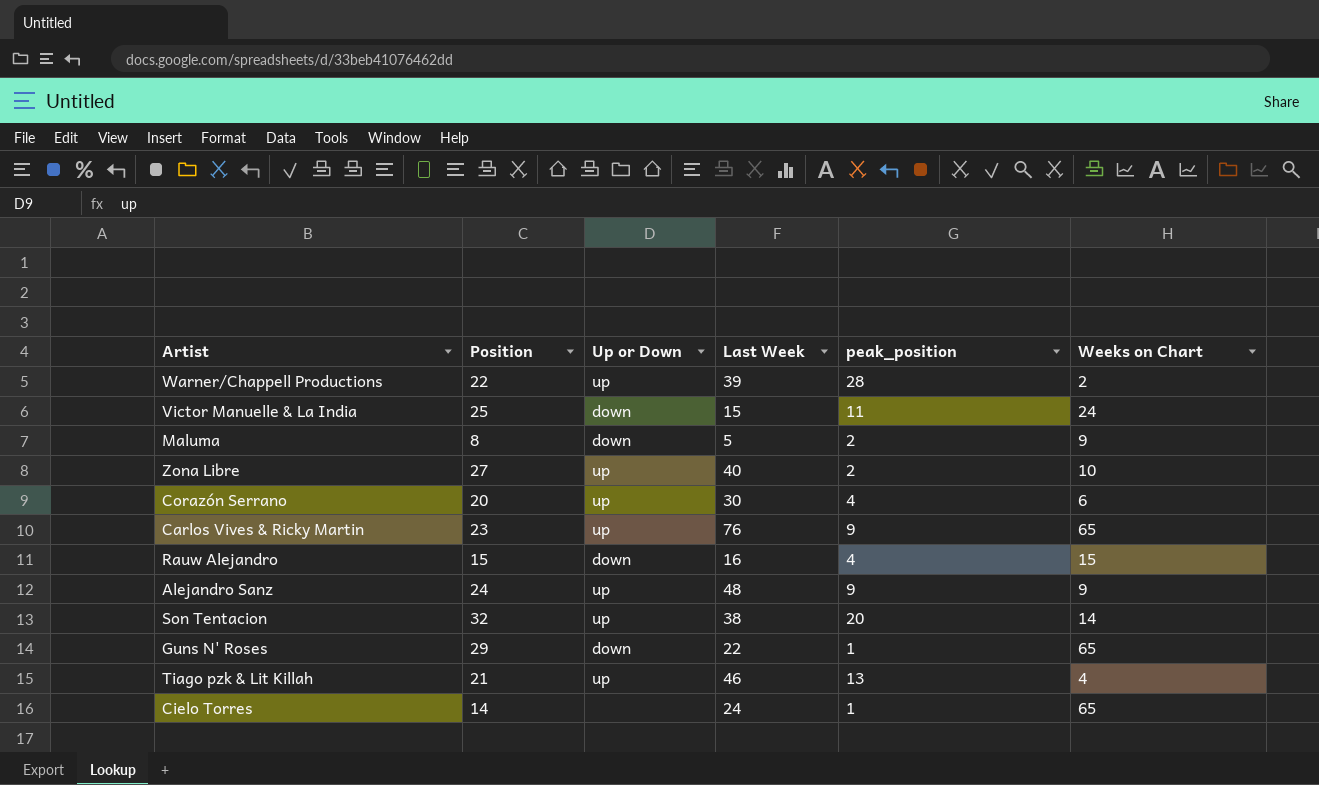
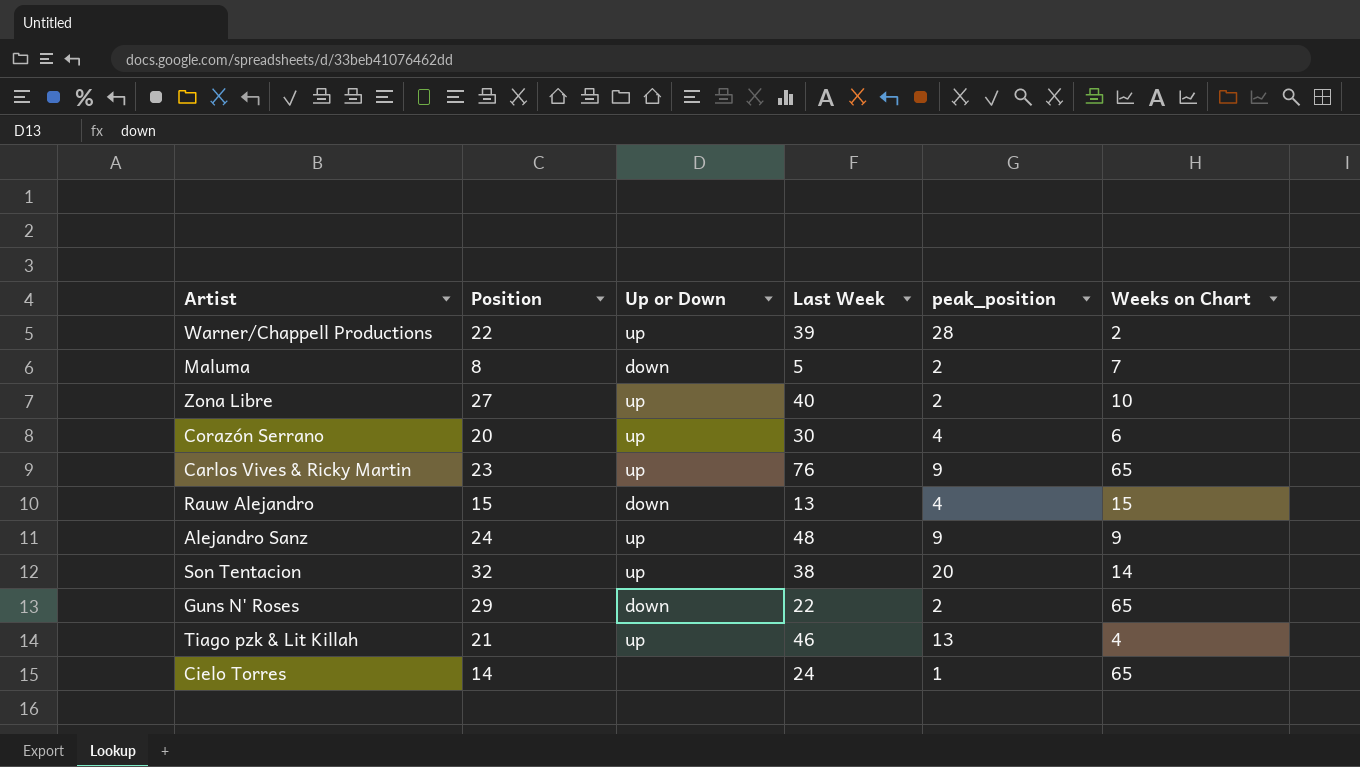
row Victor Manuelle & La India: 25 | down | 15 | 11 | 24 -> none
Maluma | Weeks on Chart: 9 -> 7
Rauw Alejandro | Last Week: 16 -> 13
Guns N' Roses | peak_position: 1 -> 2

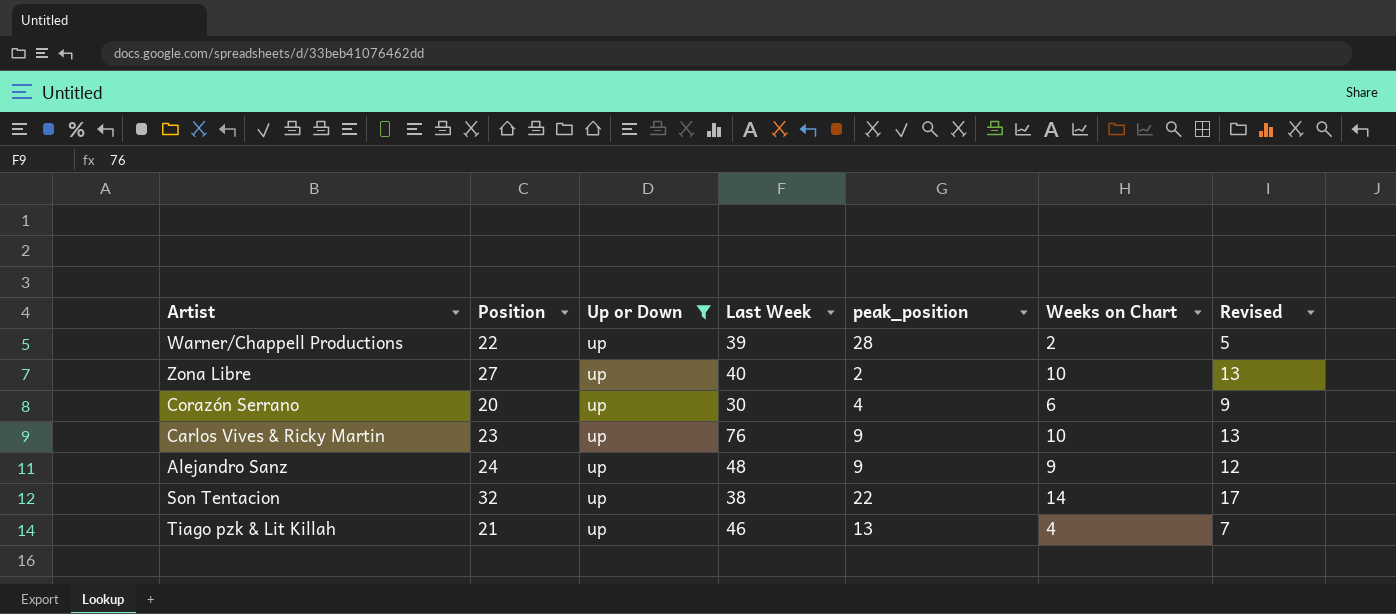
filter: none -> Up or Down = up
column Revised | formula: none -> [Weeks on Chart] + 3
Carlos Vives & Ricky Martin | Weeks on Chart: 65 -> 10
Son Tentacion | peak_position: 20 -> 22

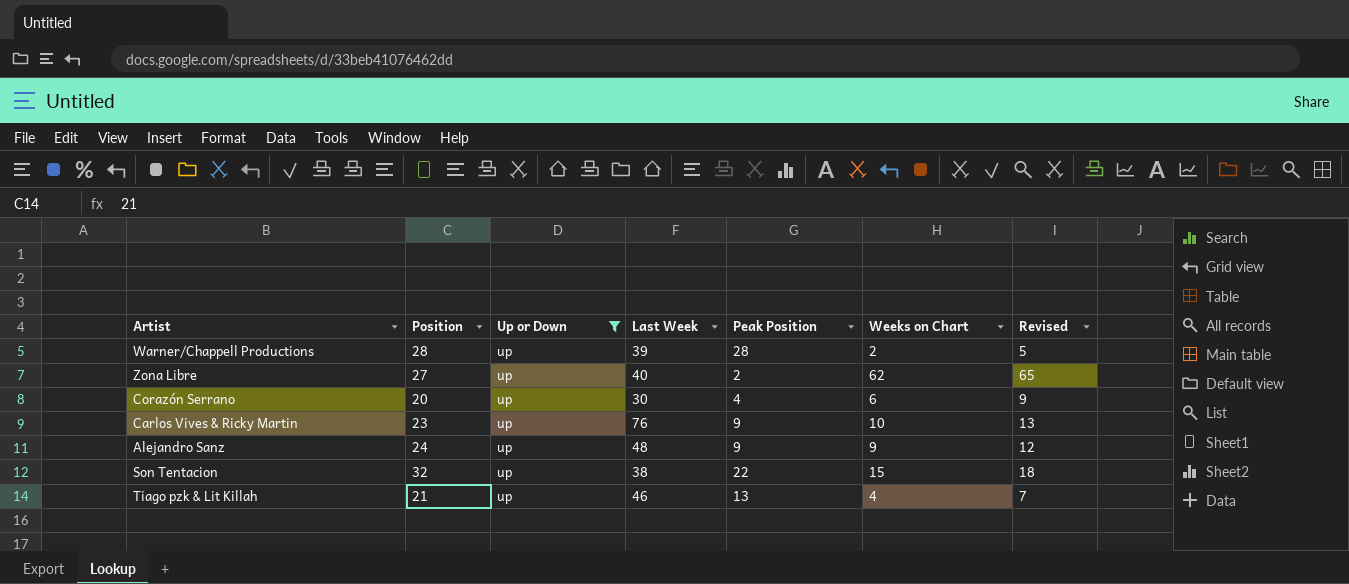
column name: peak_position -> Peak Position
Warner/Chappell Productions | Position: 22 -> 28
Zona Libre | Weeks on Chart: 10 -> 62
Zona Libre | Revised: 13 -> 65
Son Tentacion | Weeks on Chart: 14 -> 15
Son Tentacion | Revised: 17 -> 18

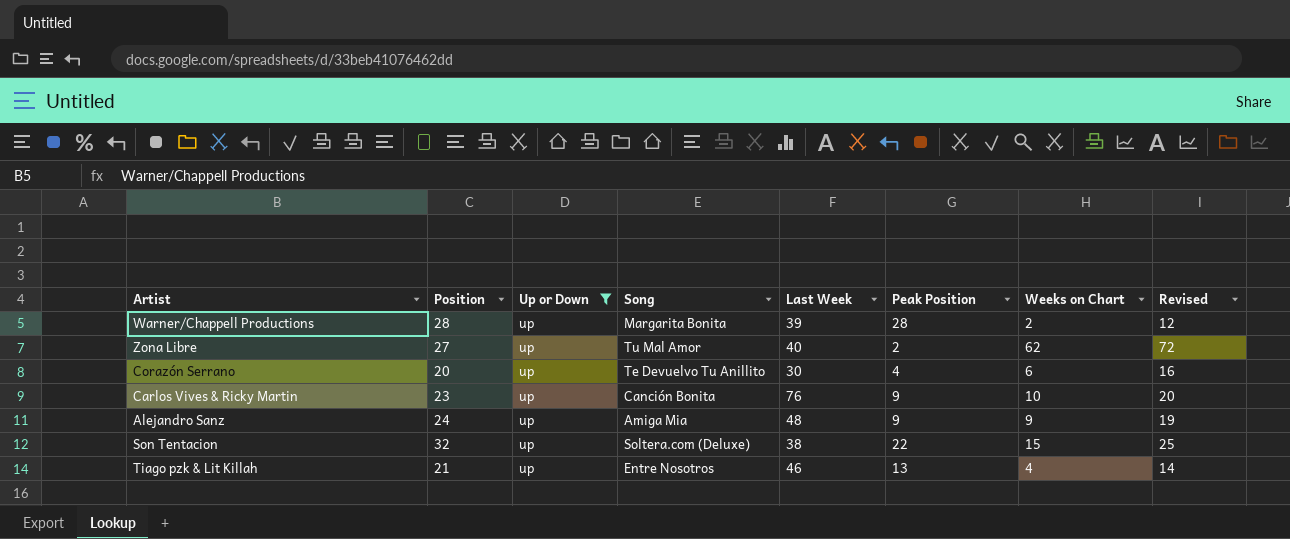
column Song | position: none -> 4
column Revised | formula: [Weeks on Chart] + 3 -> [Weeks on Chart] + 10

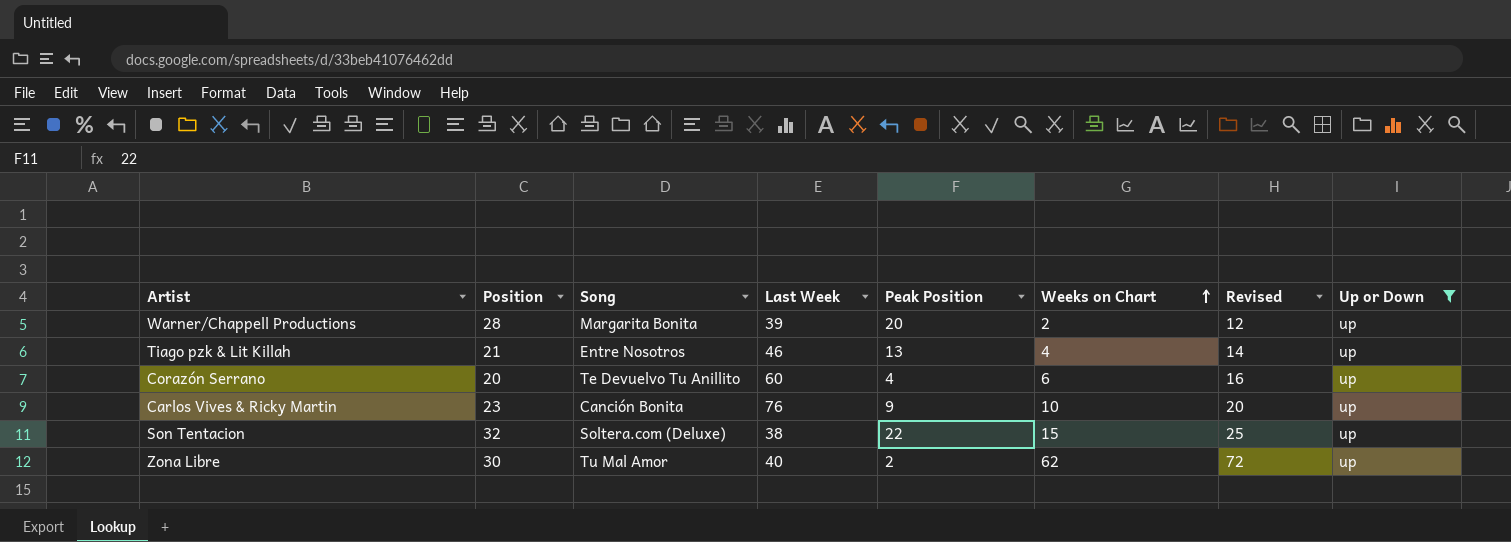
row order: none -> Weeks on Chart ascending
column Up or Down | position: 3 -> 8
row Alejandro Sanz: 24 | up | Amiga Mia | 48 | 9 | 9 | 19 -> none
Warner/Chappell Productions | Peak Position: 28 -> 20
Corazón Serrano | Last Week: 30 -> 60
Zona Libre | Position: 27 -> 30

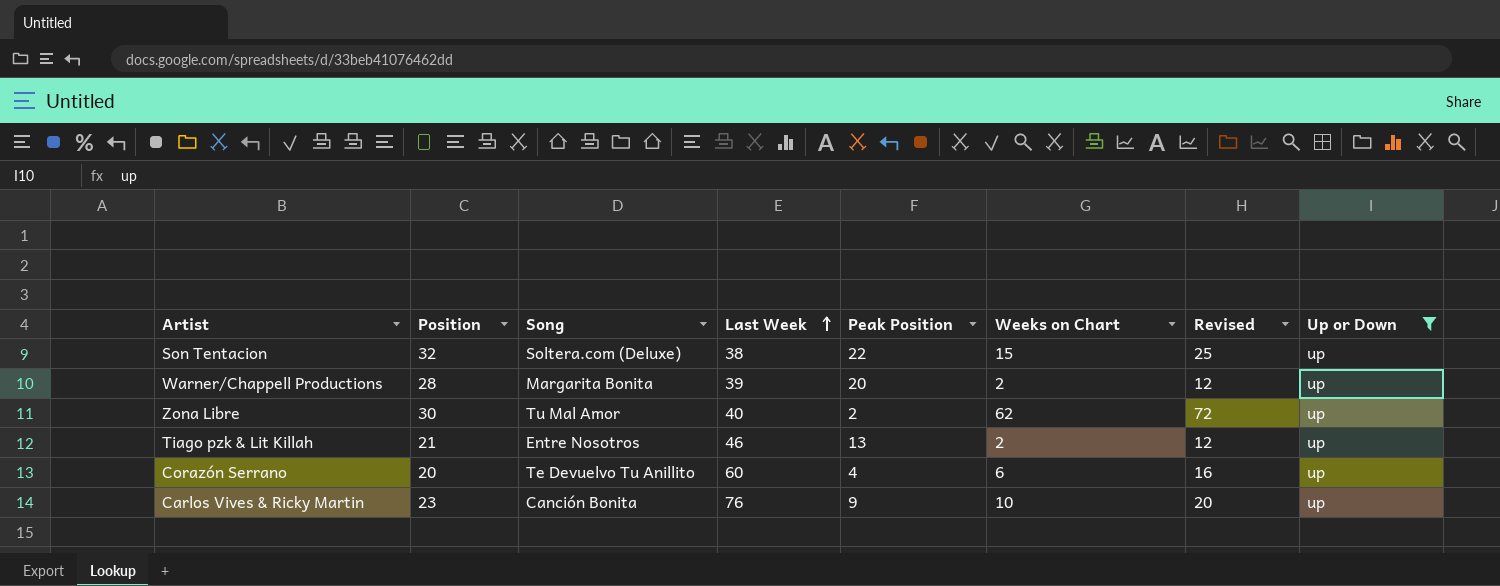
row order: Weeks on Chart ascending -> Last Week ascending
Tiago pzk & Lit Killah | Weeks on Chart: 4 -> 2
Tiago pzk & Lit Killah | Revised: 14 -> 12

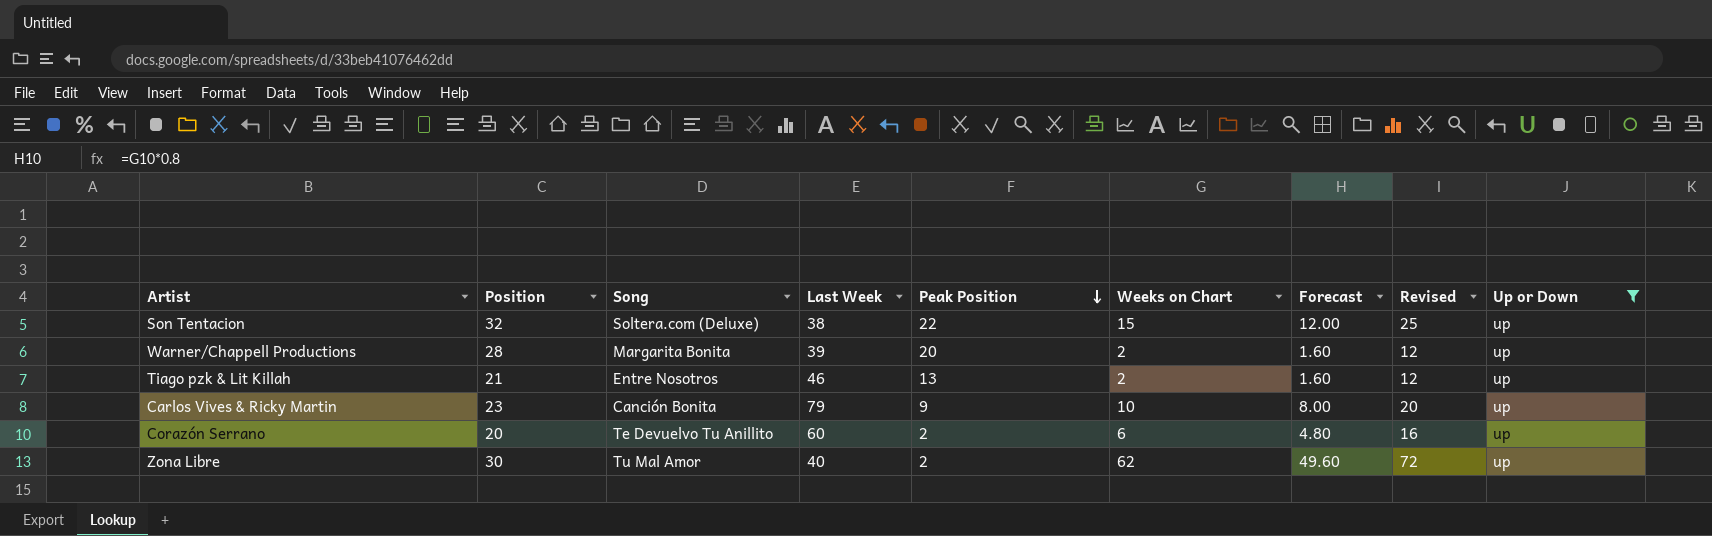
row order: Last Week ascending -> Peak Position descending
column Forecast | formula: none -> [Weeks on Chart] * 0.8
Carlos Vives & Ricky Martin | Last Week: 76 -> 79
Corazón Serrano | Peak Position: 4 -> 2

